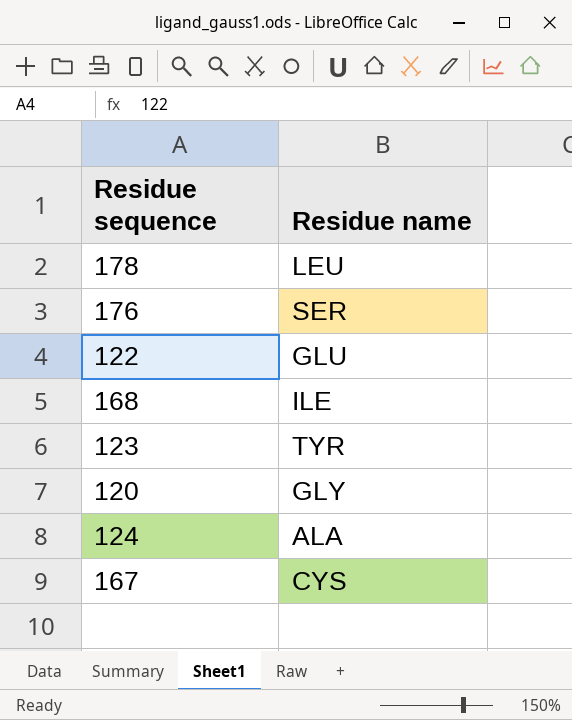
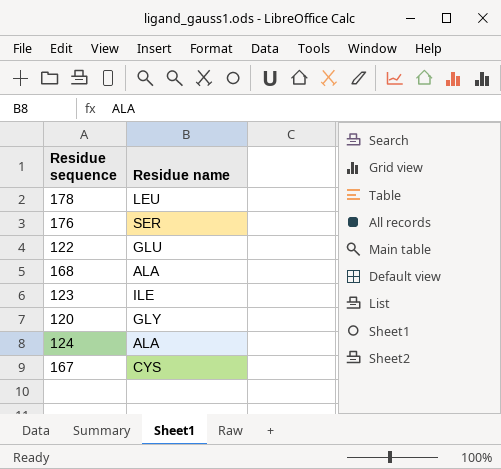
168 | Residue name: ILE -> ALA
123 | Residue name: TYR -> ILE

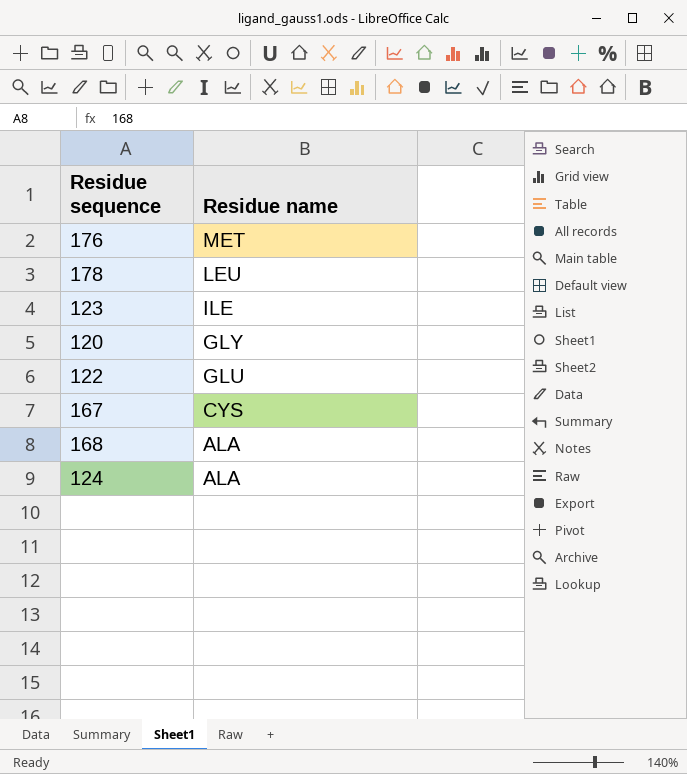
row order: none -> Residue name descending
176 | Residue name: SER -> MET

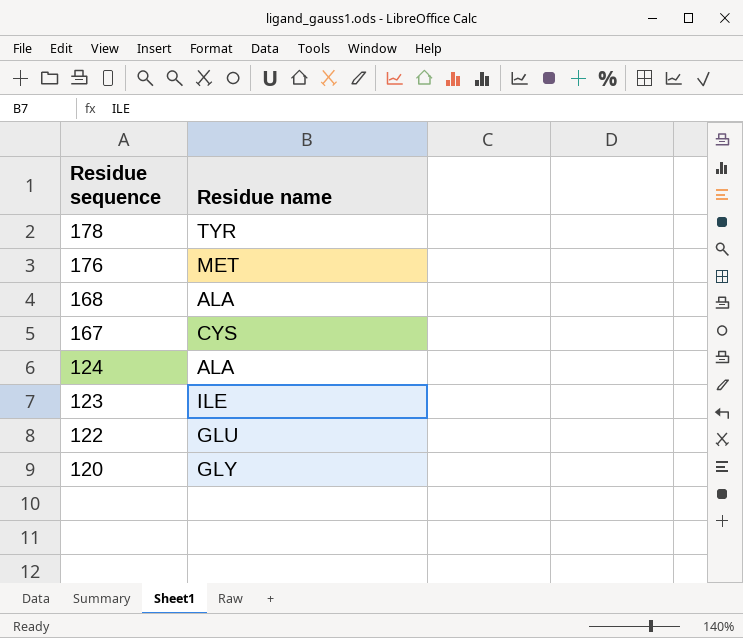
row order: Residue name descending -> Residue sequence descending
178 | Residue name: LEU -> TYR

